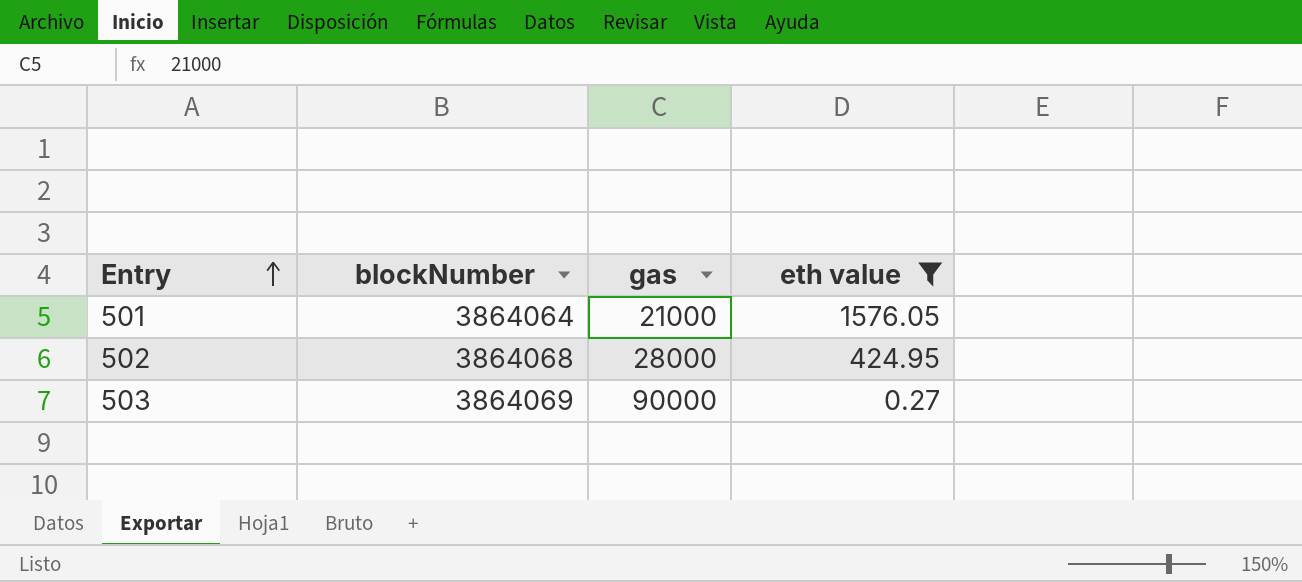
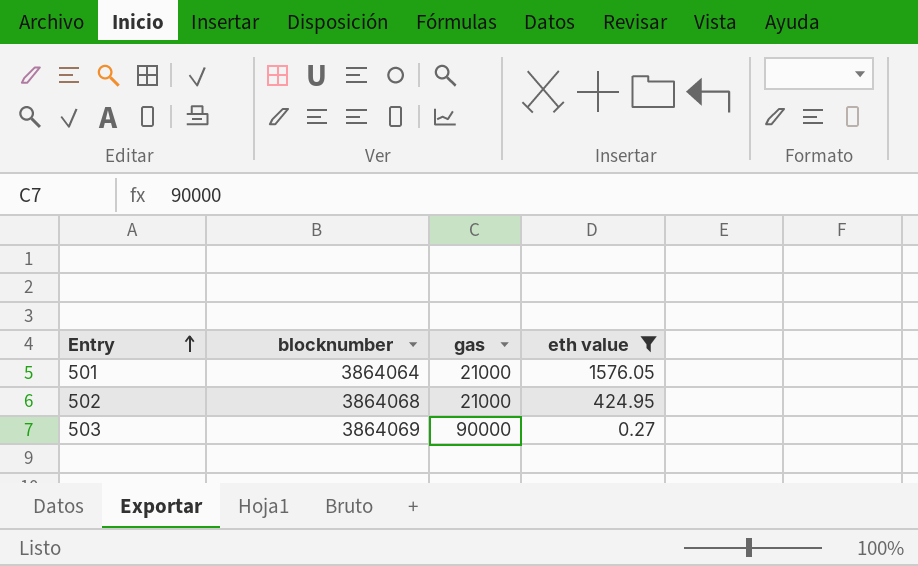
column name: blockNumber -> blocknumber
502 | gas: 28000 -> 21000

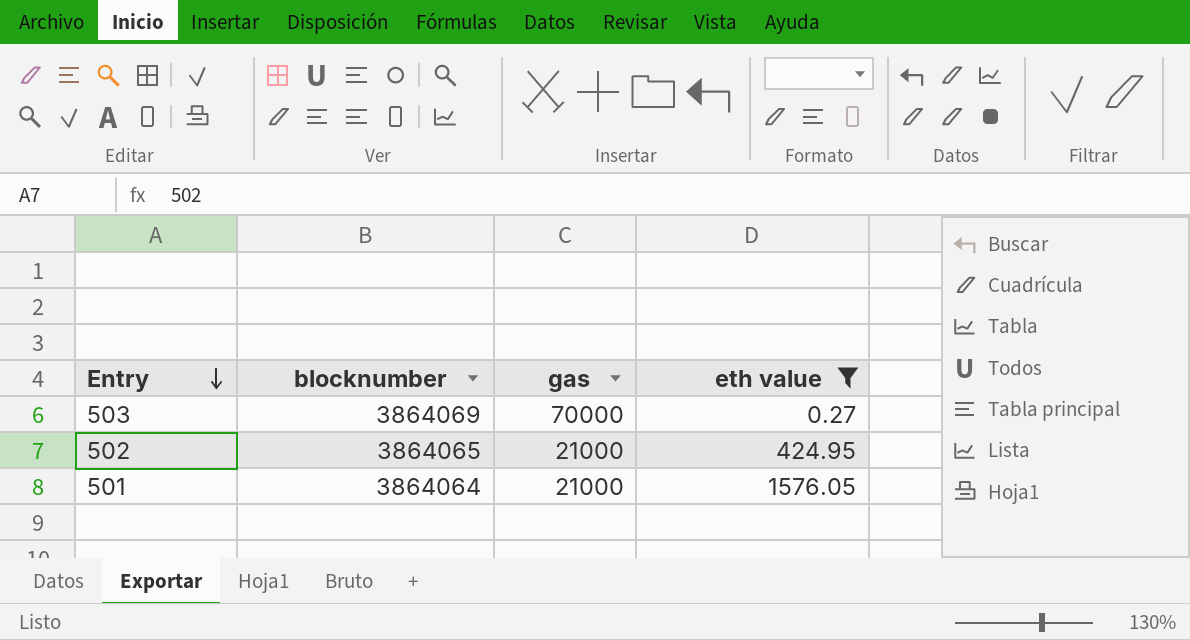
row order: Entry ascending -> Entry descending
503 | gas: 90000 -> 70000
502 | blocknumber: 3864068 -> 3864065

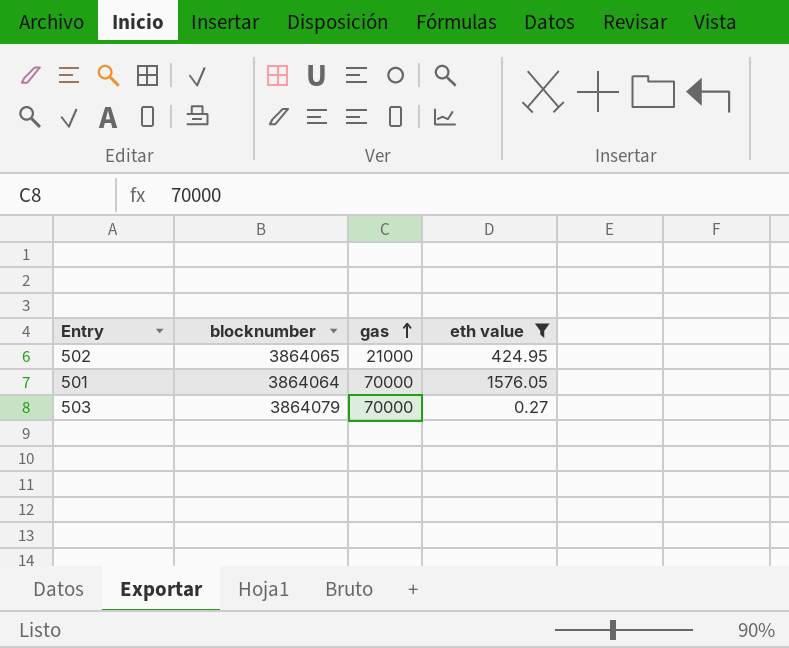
row order: Entry descending -> gas ascending
501 | gas: 21000 -> 70000
503 | blocknumber: 3864069 -> 3864079

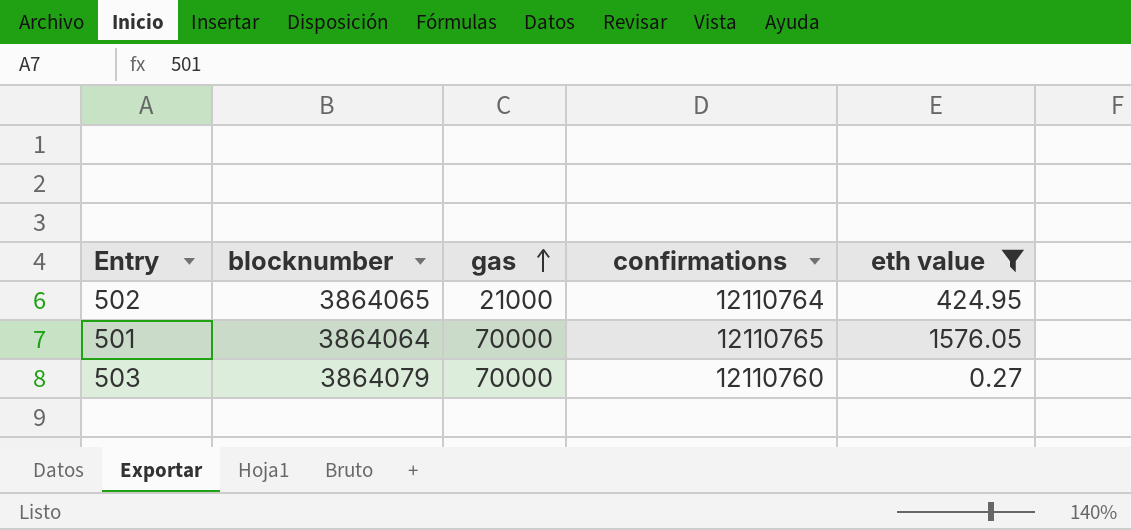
column confirmations | position: none -> 4

